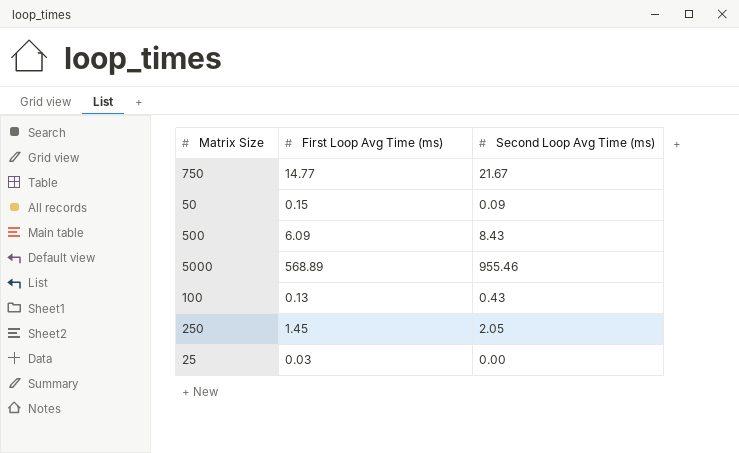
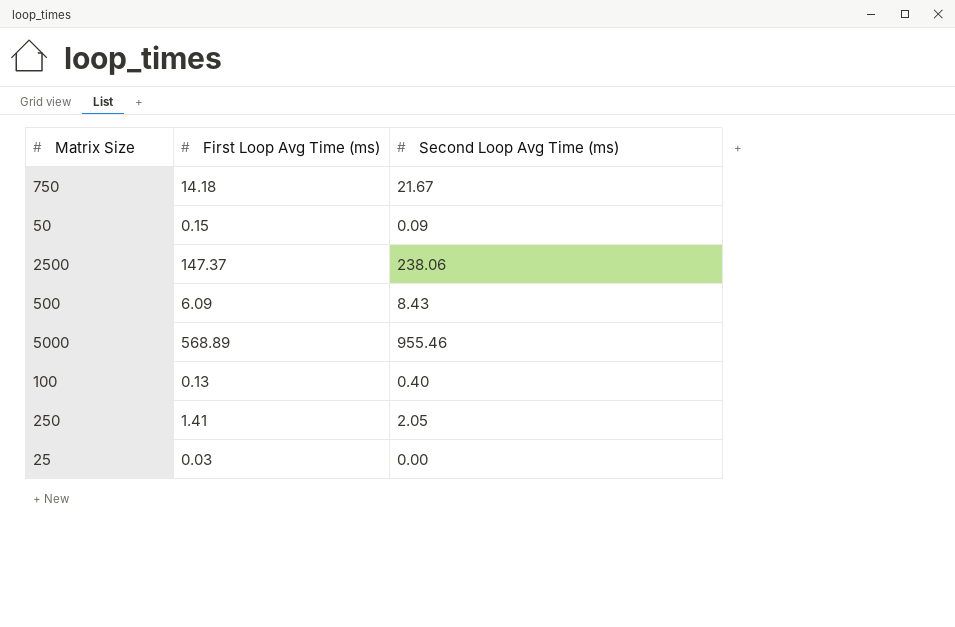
750 | First Loop Avg Time (ms): 14.77 -> 14.18
row 2500: none -> 147.37 | 238.06
100 | Second Loop Avg Time (ms): 0.43 -> 0.40
250 | First Loop Avg Time (ms): 1.45 -> 1.41

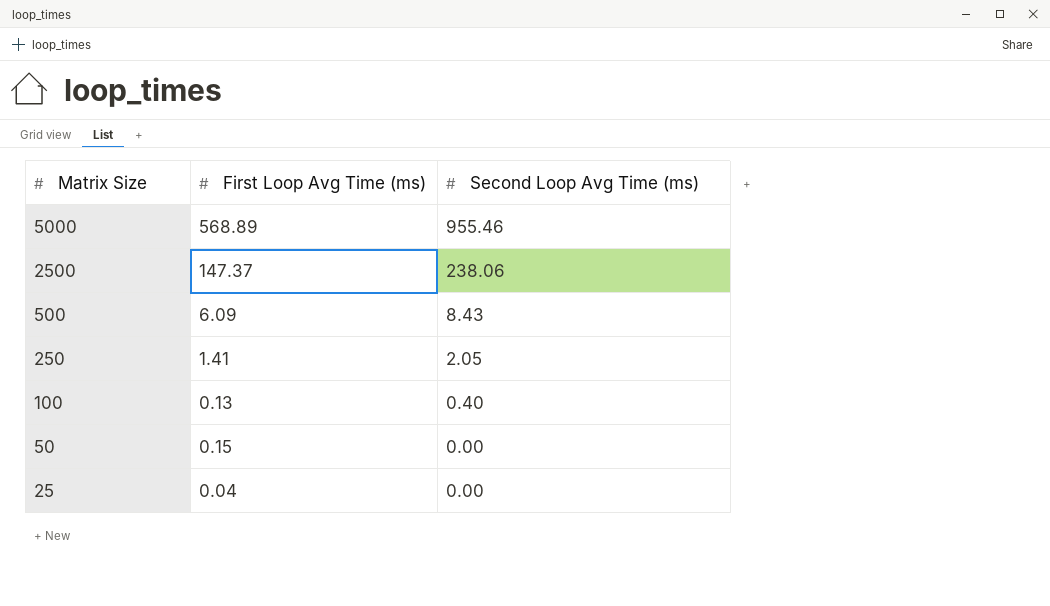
row order: none -> Matrix Size descending
row 750: 14.18 | 21.67 -> none
50 | Second Loop Avg Time (ms): 0.09 -> 0.00
25 | First Loop Avg Time (ms): 0.03 -> 0.04

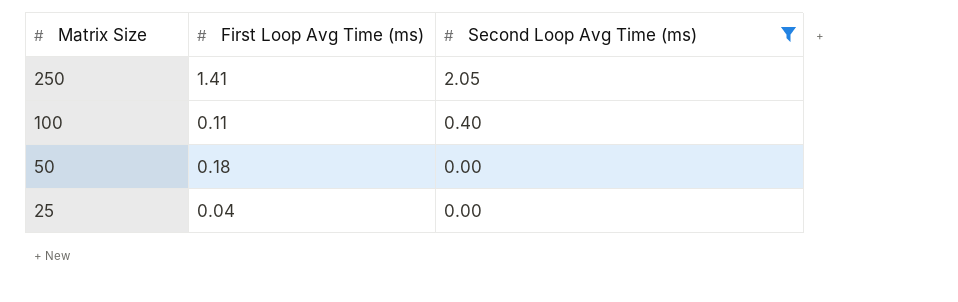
filter: none -> Second Loop Avg Time (ms) <= 2.05
100 | First Loop Avg Time (ms): 0.13 -> 0.11
50 | First Loop Avg Time (ms): 0.15 -> 0.18

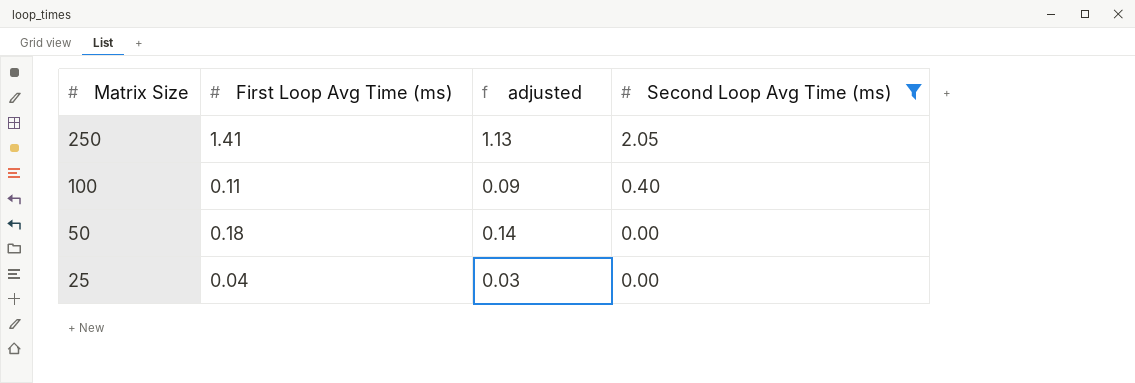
column adjusted | formula: none -> [First Loop Avg Time (ms)] * 0.8

